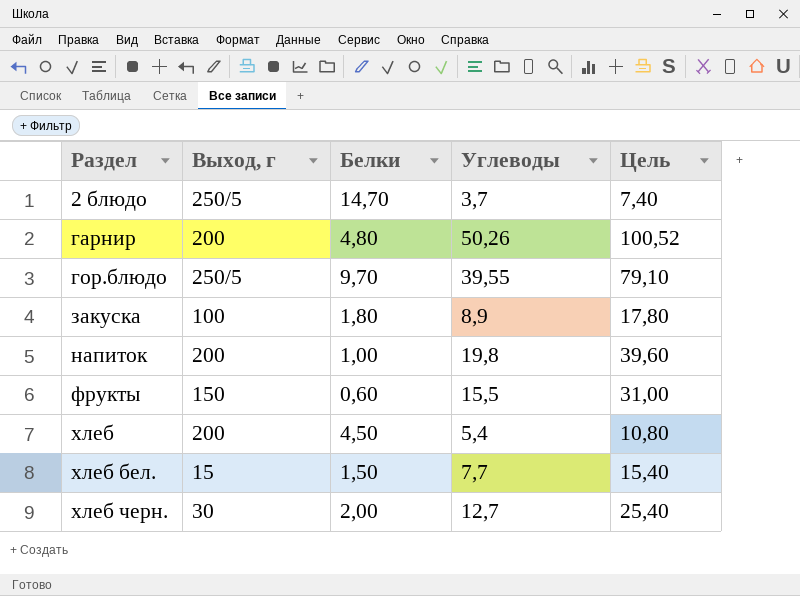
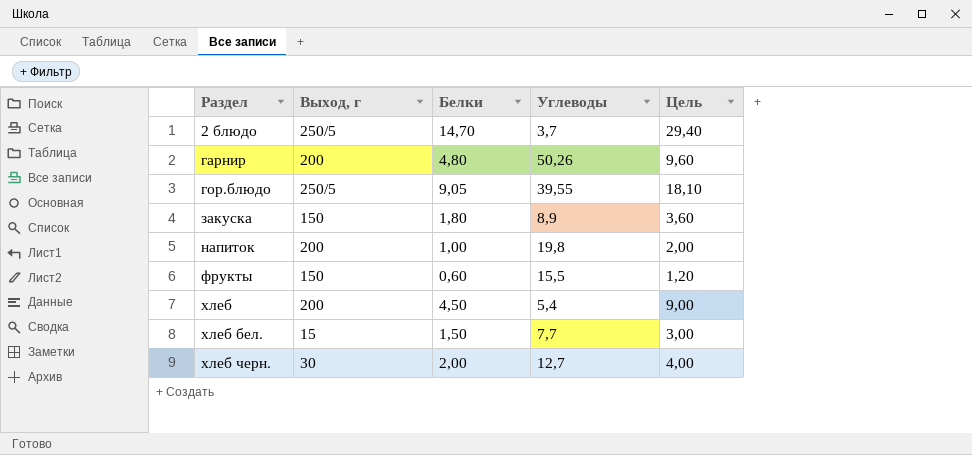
column Цель | formula: [Углеводы] * 2 -> [Белки] * 2
гор.блюдо | Белки: 9,70 -> 9,05
закуска | Выход, г: 100 -> 150

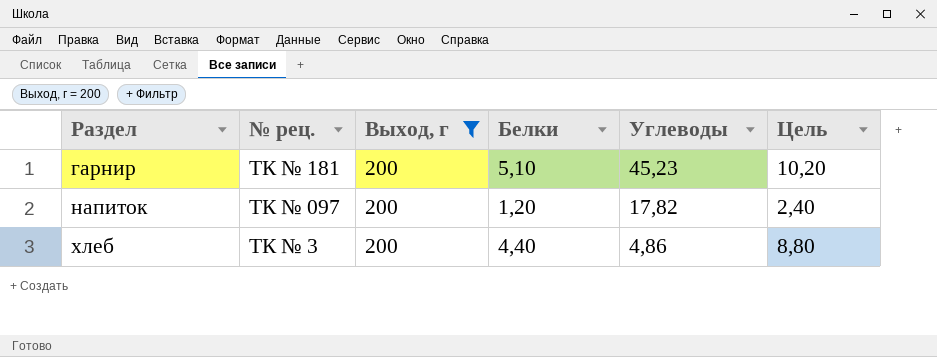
filter: none -> Выход, г = 200
column № рец. | position: none -> 2
гарнир | Белки: 4,80 -> 5,10
гарнир | Углеводы: 50,26 -> 45,23
гарнир | Цель: 9,60 -> 10,20
напиток | Белки: 1,00 -> 1,20
напиток | Углеводы: 19,8 -> 17,82
напиток | Цель: 2,00 -> 2,40
хлеб | Белки: 4,50 -> 4,40
хлеб | Углеводы: 5,4 -> 4,86
хлеб | Цель: 9,00 -> 8,80

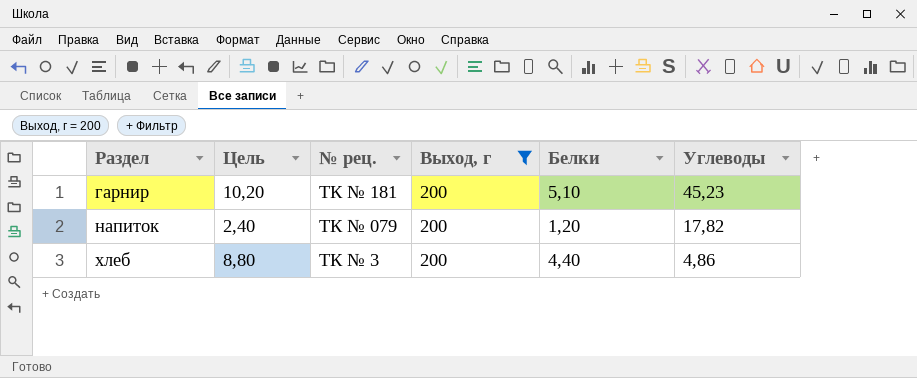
column Цель | position: 6 -> 2
напиток | № рец.: ТК № 097 -> ТК № 079

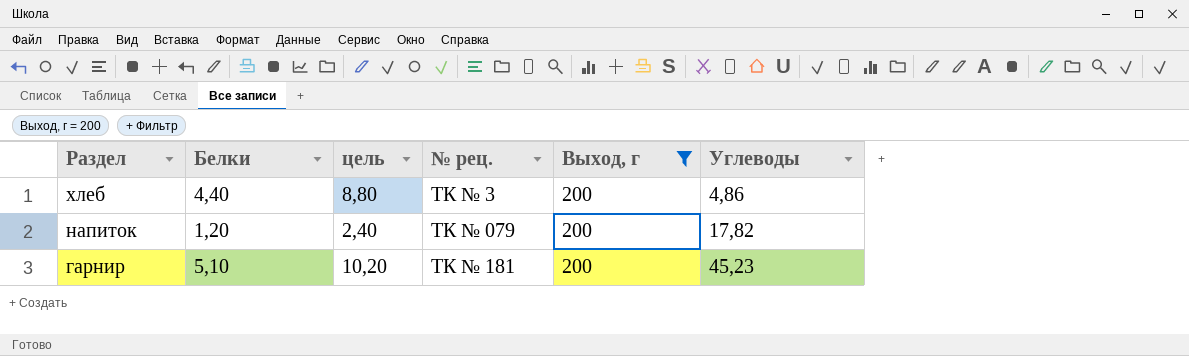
row order: Раздел ascending -> Раздел descending
column Белки | position: 5 -> 2
column name: Цель -> цель

